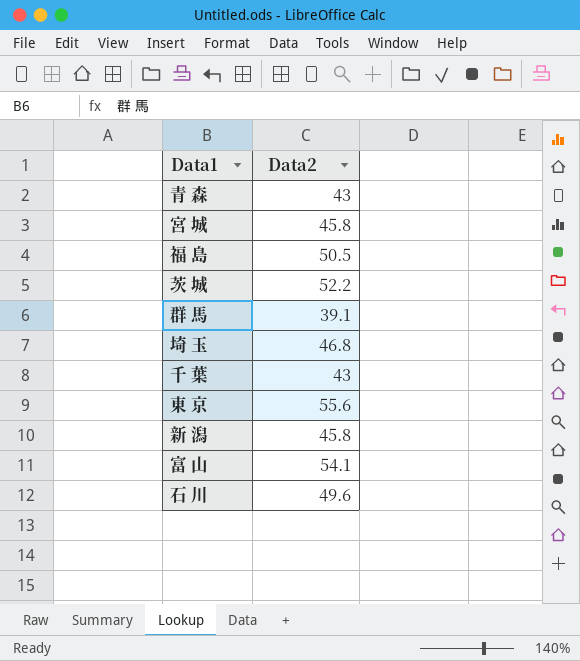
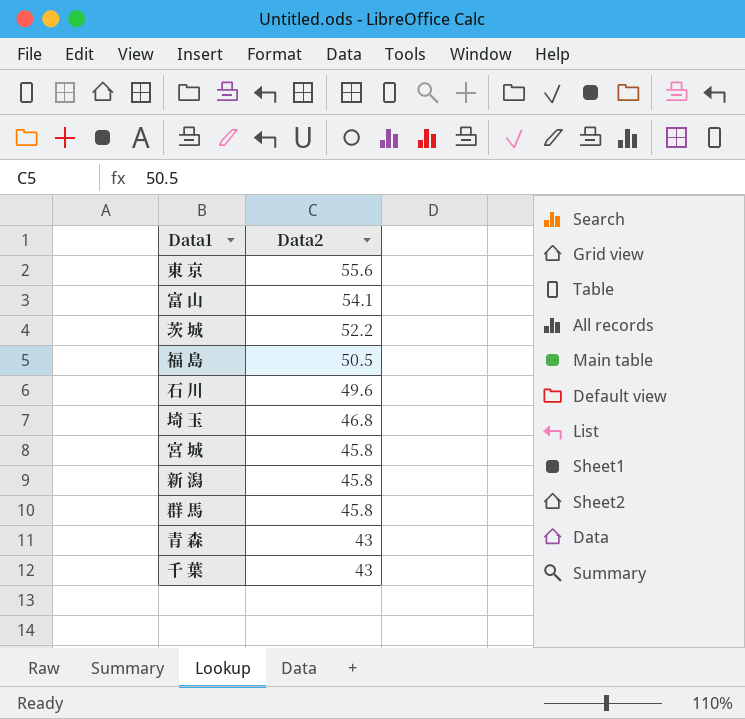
row order: none -> Data2 descending
群 馬 | Data2: 39.1 -> 45.8

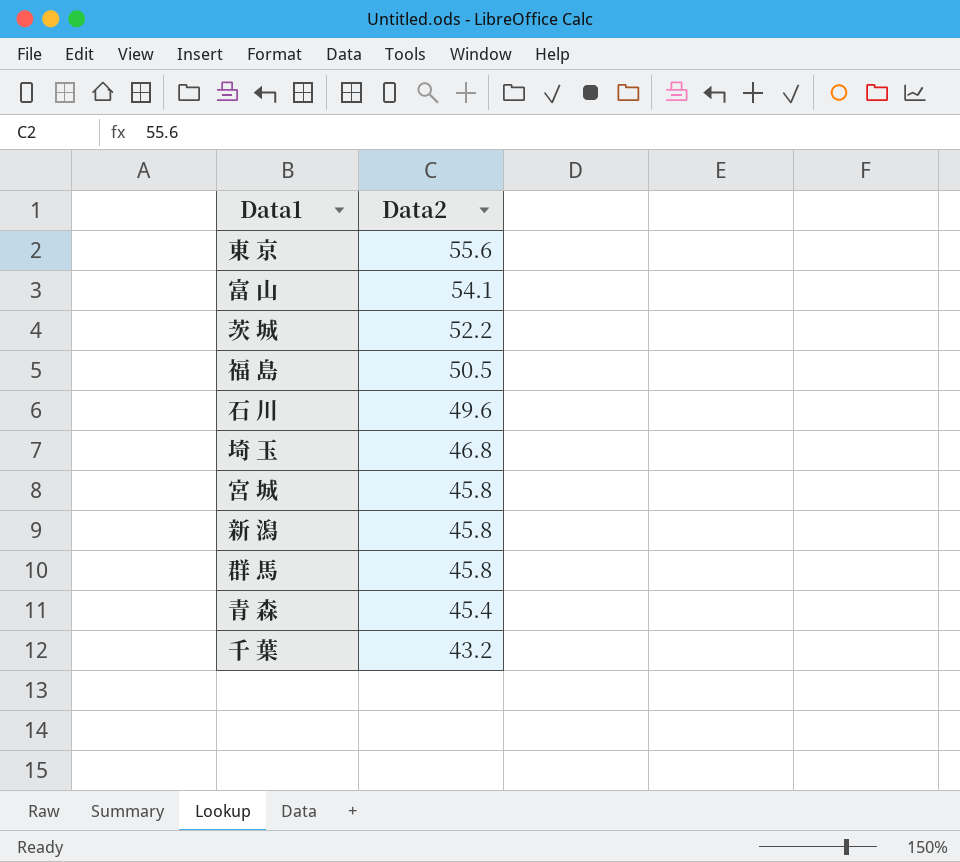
青 森 | Data2: 43 -> 45.4
千 葉 | Data2: 43 -> 43.2

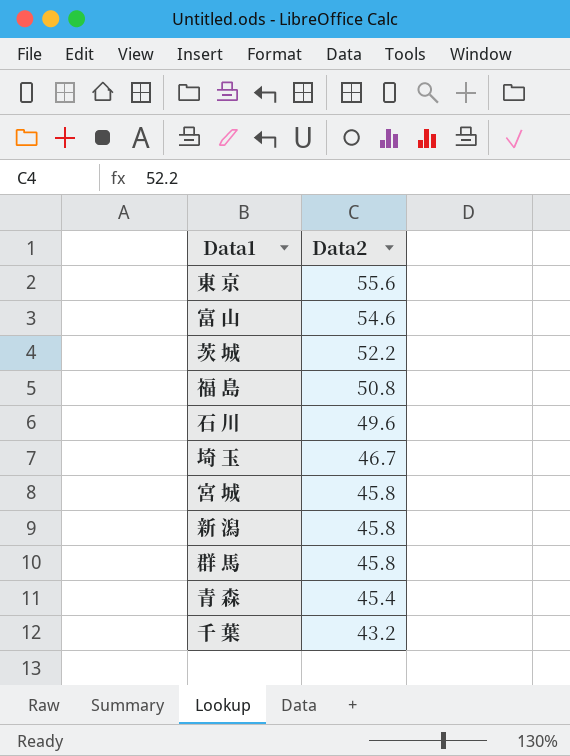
富 山 | Data2: 54.1 -> 54.6
福 島 | Data2: 50.5 -> 50.8
埼 玉 | Data2: 46.8 -> 46.7

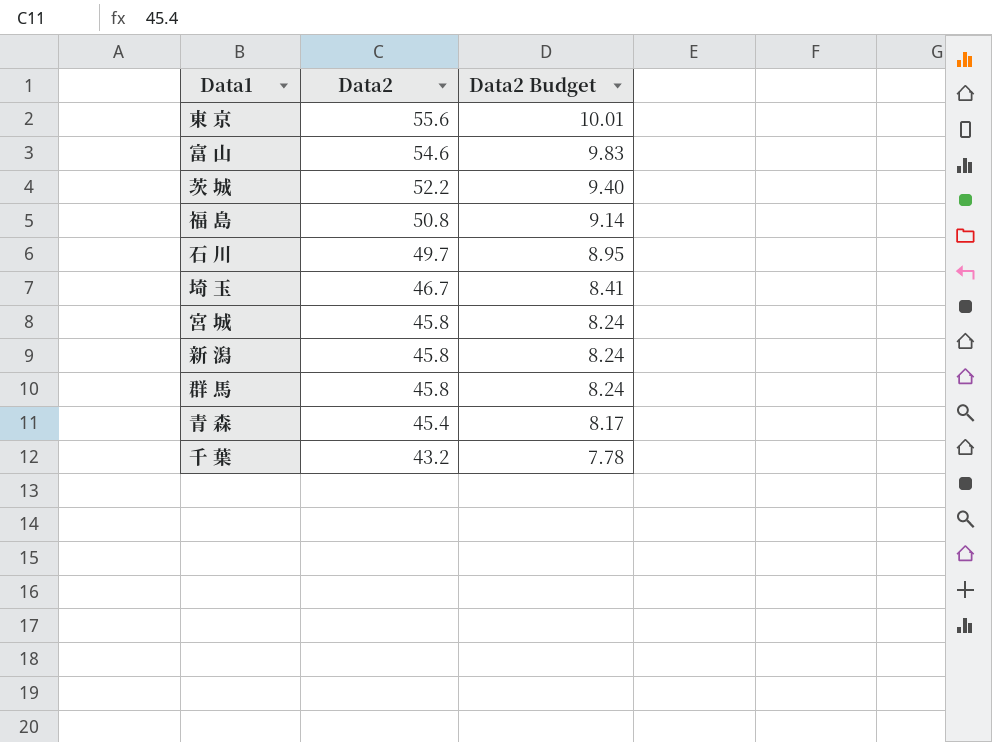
column Data2 Budget | formula: none -> [Data2] * 0.18
石 川 | Data2: 49.6 -> 49.7

